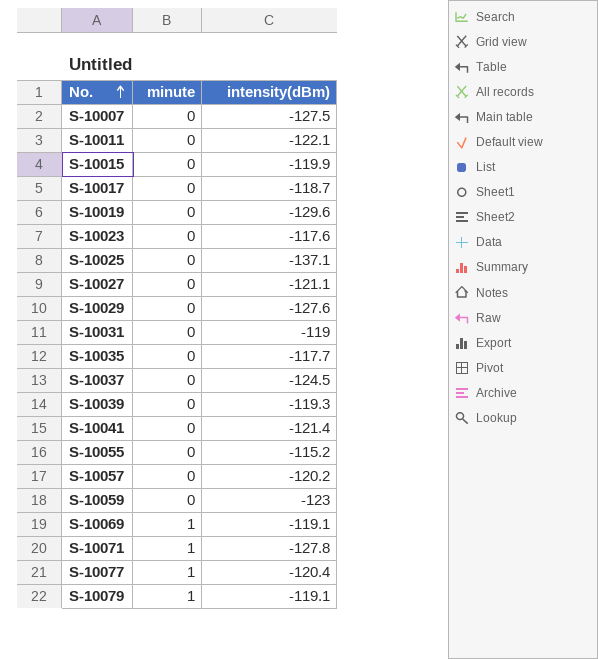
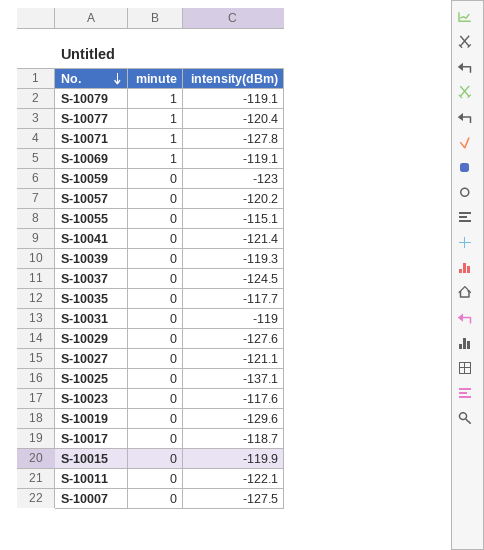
row order: No. ascending -> No. descending
S-10055 | intensity(dBm): -115.2 -> -115.1

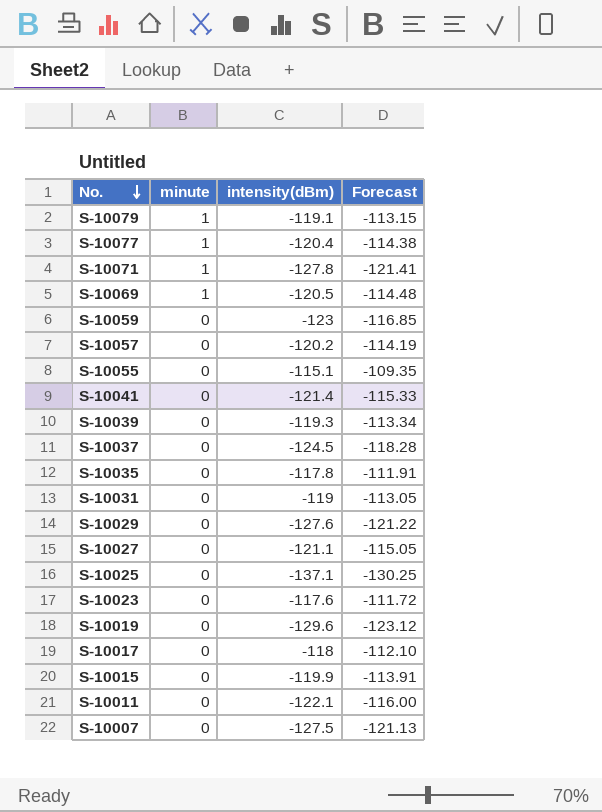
column Forecast | formula: none -> [intensity(dBm)] * 0.95
S-10069 | intensity(dBm): -119.1 -> -120.5
S-10035 | intensity(dBm): -117.7 -> -117.8
S-10017 | intensity(dBm): -118.7 -> -118

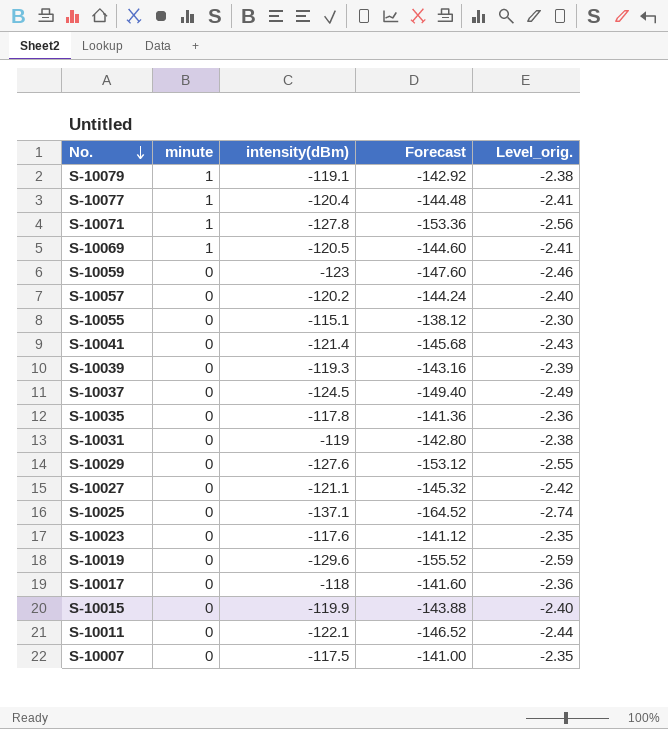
column Forecast | formula: [intensity(dBm)] * 0.95 -> [intensity(dBm)] * 1.2
column Level_orig. | formula: none -> [intensity(dBm)] * 0.02
S-10007 | intensity(dBm): -127.5 -> -117.5

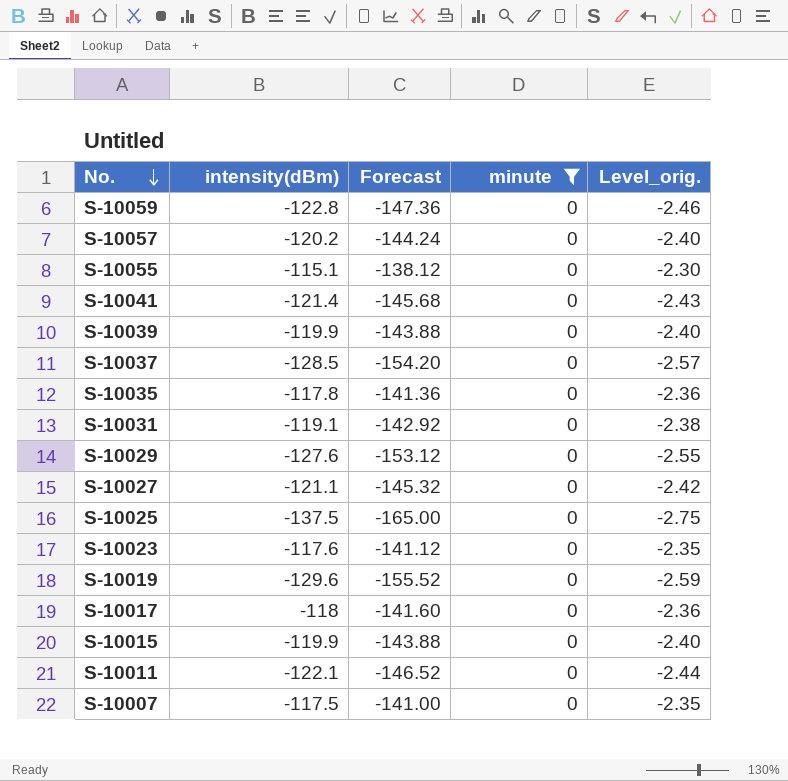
filter: none -> minute = 0
column minute | position: 2 -> 4
S-10059 | intensity(dBm): -123 -> -122.8
S-10059 | Forecast: -147.60 -> -147.36
S-10039 | intensity(dBm): -119.3 -> -119.9
S-10039 | Forecast: -143.16 -> -143.88
S-10039 | Level_orig.: -2.39 -> -2.40
S-10037 | intensity(dBm): -124.5 -> -128.5
S-10037 | Forecast: -149.40 -> -154.20
S-10037 | Level_orig.: -2.49 -> -2.57
S-10031 | intensity(dBm): -119 -> -119.1
S-10031 | Forecast: -142.80 -> -142.92
S-10025 | intensity(dBm): -137.1 -> -137.5
S-10025 | Forecast: -164.52 -> -165.00
S-10025 | Level_orig.: -2.74 -> -2.75

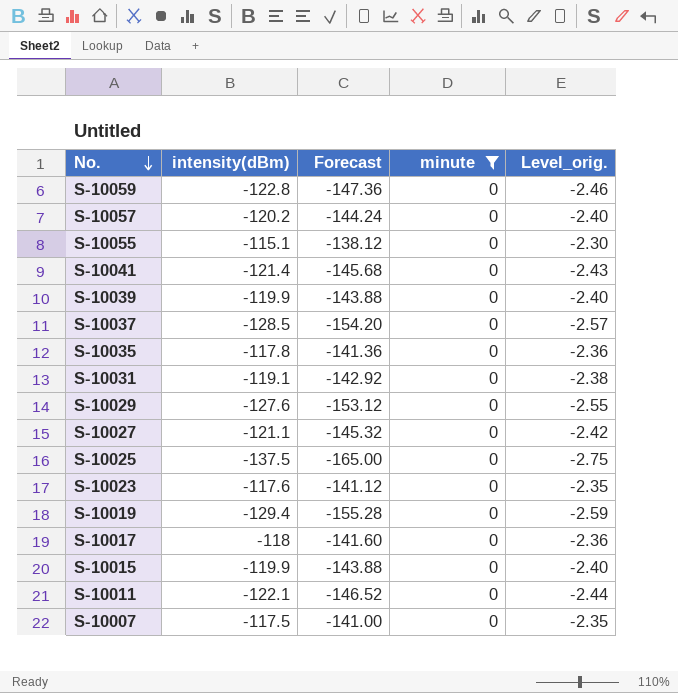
S-10019 | intensity(dBm): -129.6 -> -129.4
S-10019 | Forecast: -155.52 -> -155.28

